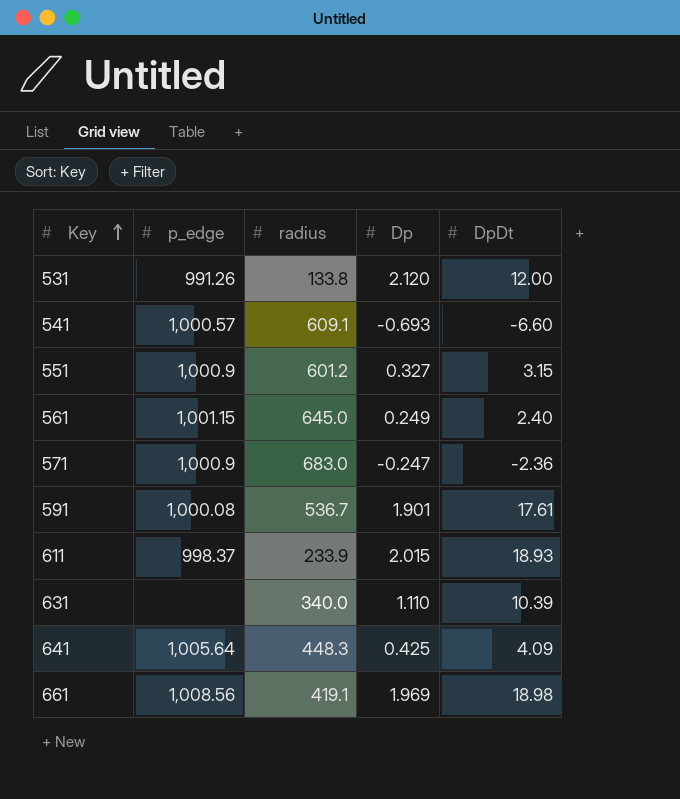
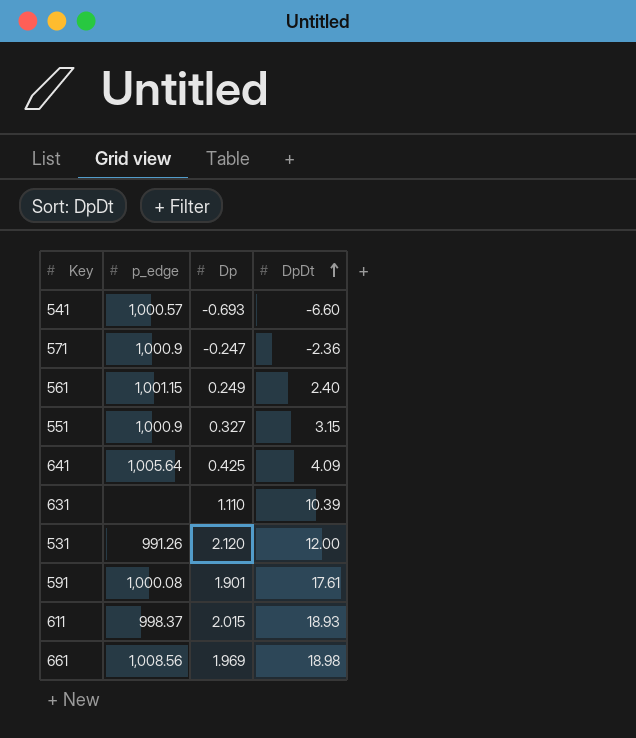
row order: Key ascending -> DpDt ascending
column radius | position: 3 -> none

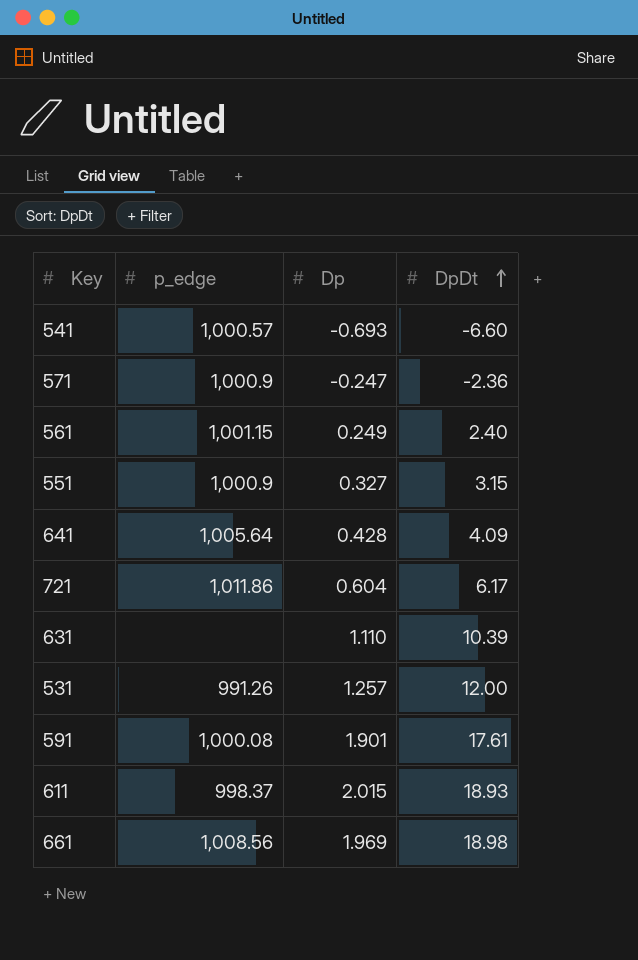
641 | Dp: 0.425 -> 0.428
row 721: none -> 1,011.86 | 0.604 | 6.17
531 | Dp: 2.120 -> 1.257

